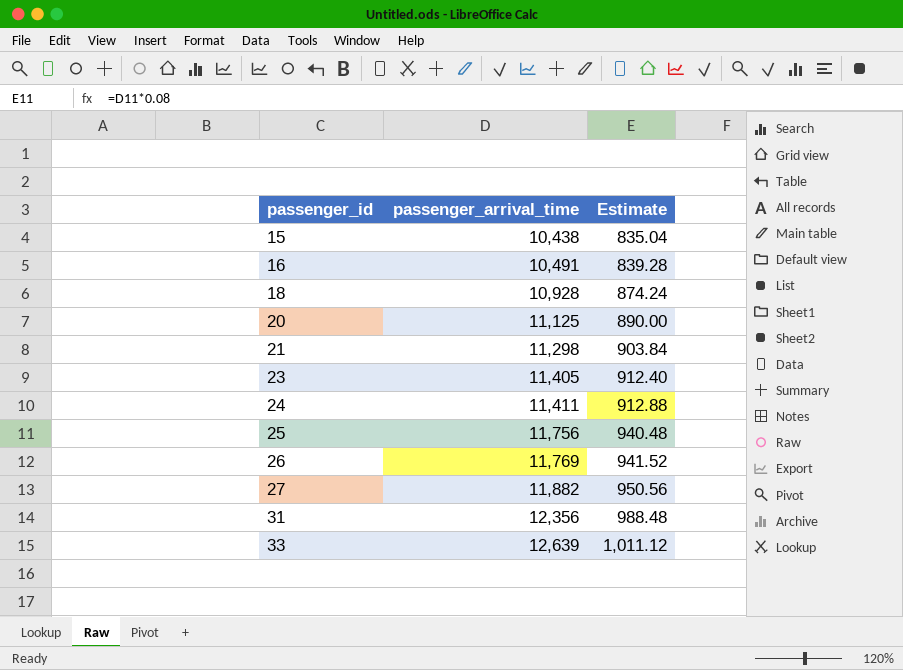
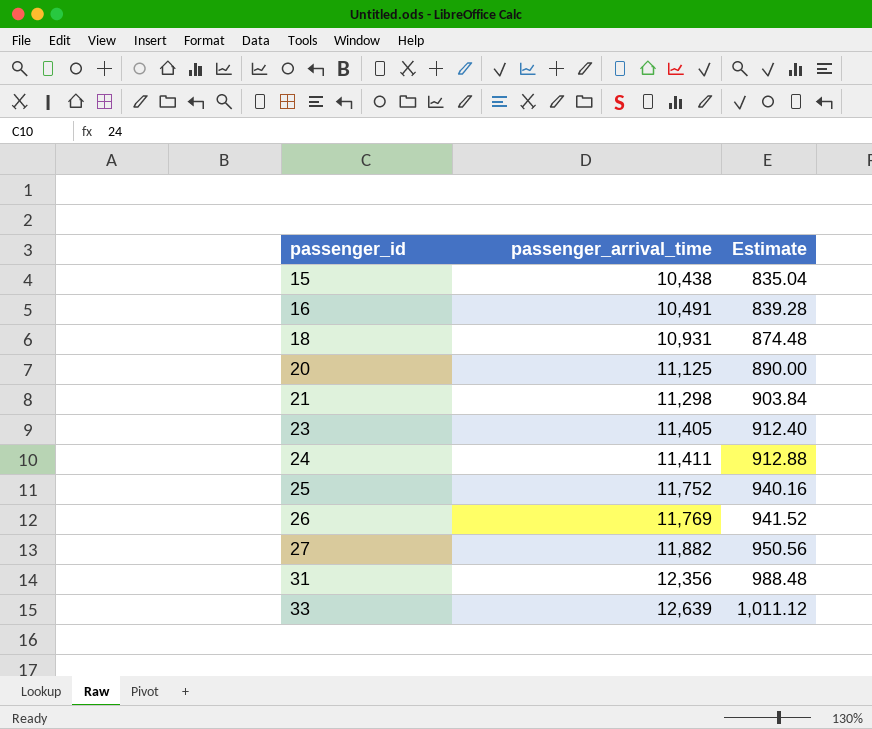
18 | passenger_arrival_time: 10,928 -> 10,931
18 | Estimate: 874.24 -> 874.48
25 | passenger_arrival_time: 11,756 -> 11,752
25 | Estimate: 940.48 -> 940.16

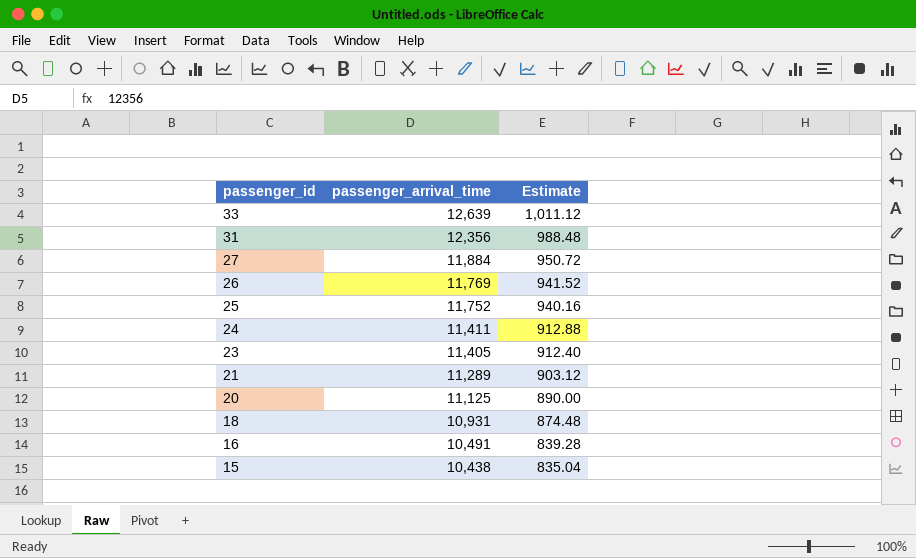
row order: passenger_id ascending -> passenger_id descending
27 | passenger_arrival_time: 11,882 -> 11,884
27 | Estimate: 950.56 -> 950.72
21 | passenger_arrival_time: 11,298 -> 11,289
21 | Estimate: 903.84 -> 903.12

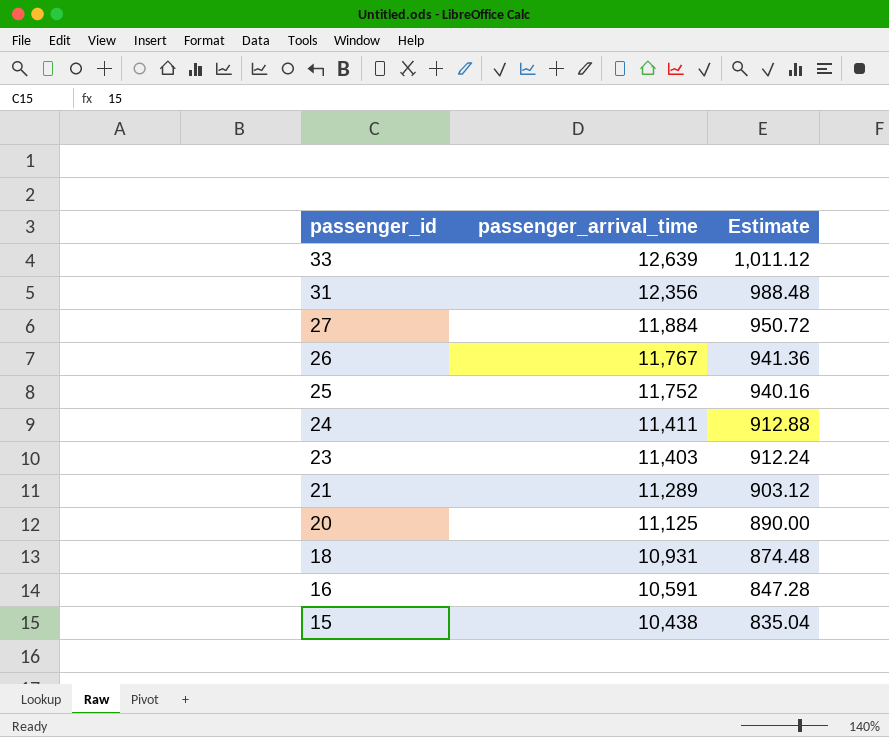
26 | passenger_arrival_time: 11,769 -> 11,767
26 | Estimate: 941.52 -> 941.36
23 | passenger_arrival_time: 11,405 -> 11,403
23 | Estimate: 912.40 -> 912.24
16 | passenger_arrival_time: 10,491 -> 10,591
16 | Estimate: 839.28 -> 847.28

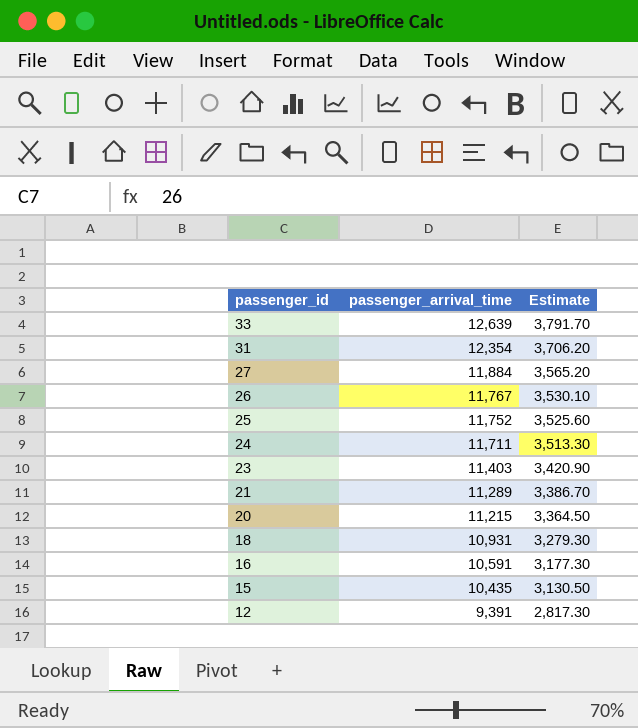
column Estimate | formula: [passenger_arrival_time] * 0.08 -> [passenger_arrival_time] * 0.3
31 | passenger_arrival_time: 12,356 -> 12,354
24 | passenger_arrival_time: 11,411 -> 11,711
20 | passenger_arrival_time: 11,125 -> 11,215
15 | passenger_arrival_time: 10,438 -> 10,435
row 12: none -> 9,391 | 2,817.30

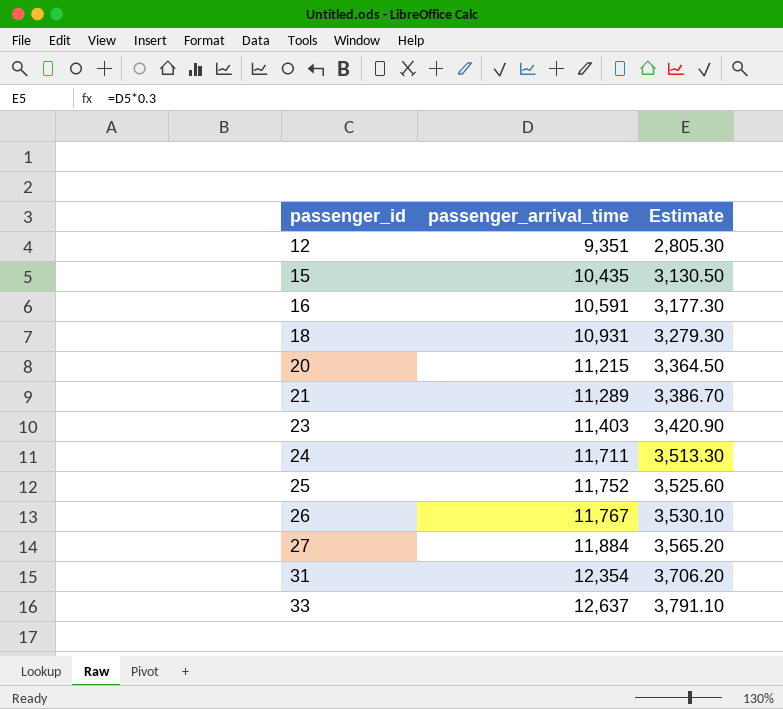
row order: passenger_id descending -> passenger_id ascending
12 | passenger_arrival_time: 9,391 -> 9,351
12 | Estimate: 2,817.30 -> 2,805.30
33 | passenger_arrival_time: 12,639 -> 12,637
33 | Estimate: 3,791.70 -> 3,791.10

